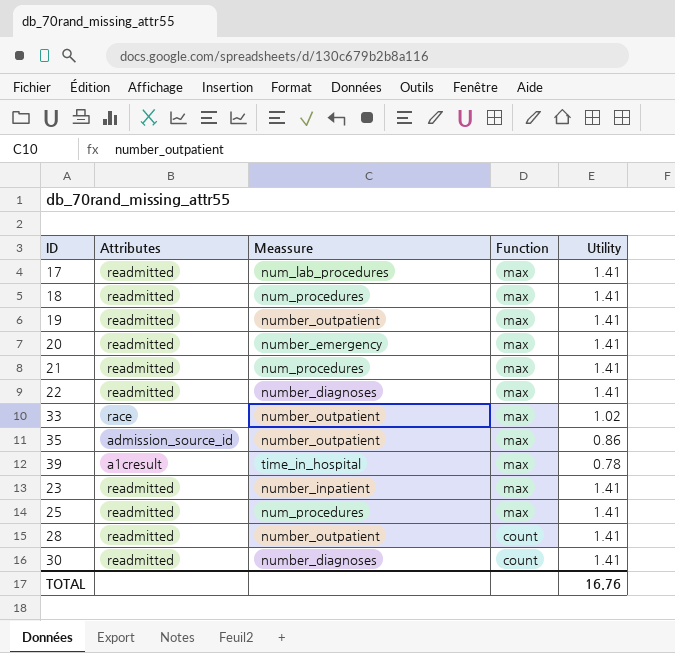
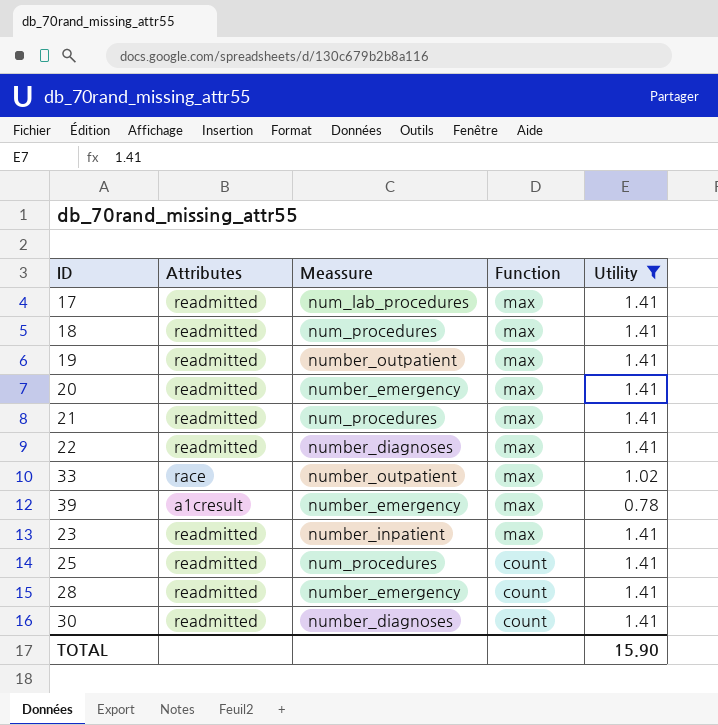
filter: none -> Utility != 0.86
39 | Meassure: time_in_hospital -> number_emergency
25 | Function: max -> count
28 | Meassure: number_outpatient -> number_emergency
TOTAL | Utility: 16.76 -> 15.90

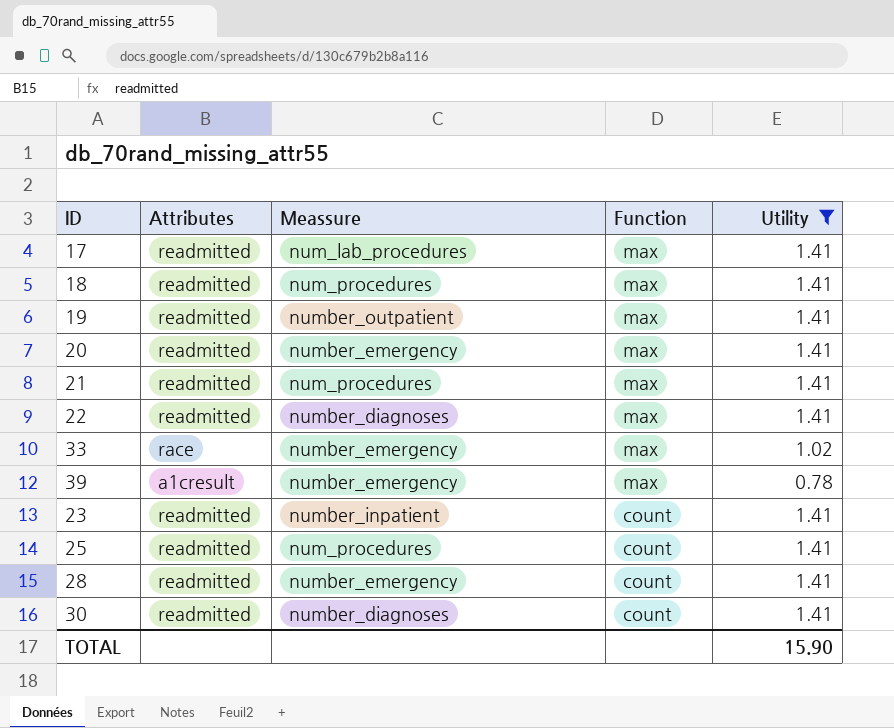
33 | Meassure: number_outpatient -> number_emergency
23 | Function: max -> count

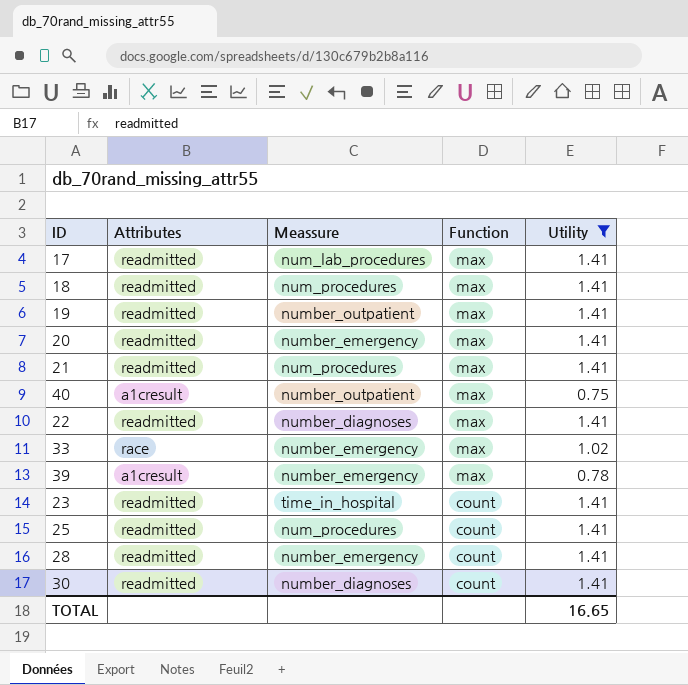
row 40: none -> a1cresult | number_outpatient | max | 0.75
23 | Meassure: number_inpatient -> time_in_hospital
TOTAL | Utility: 15.90 -> 16.65

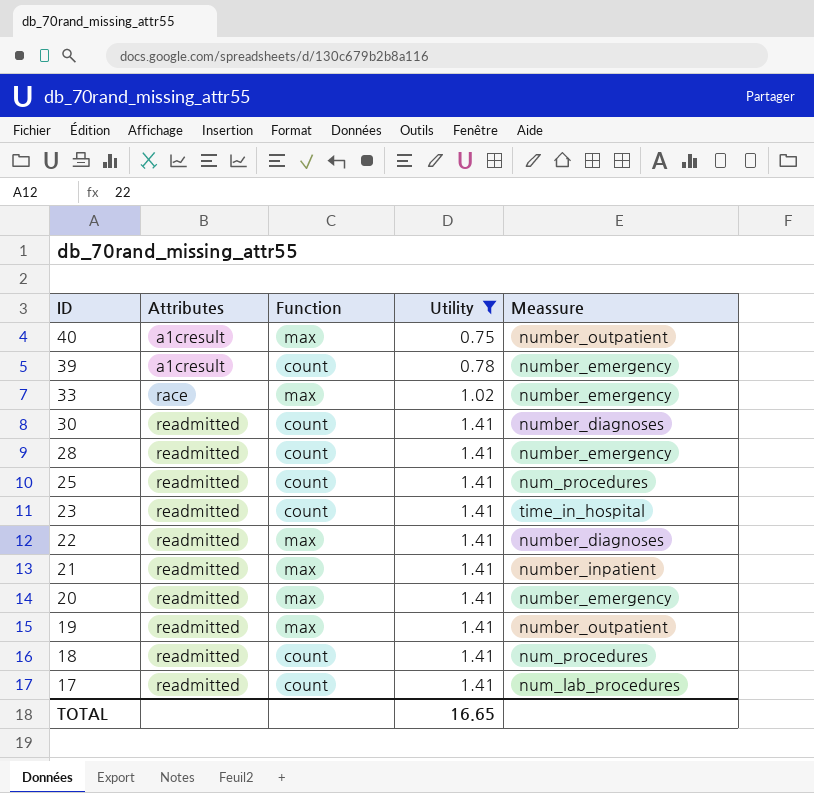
row order: Function descending -> ID descending
column Meassure | position: 3 -> 5
39 | Function: max -> count
21 | Meassure: num_procedures -> number_inpatient
18 | Function: max -> count
17 | Function: max -> count

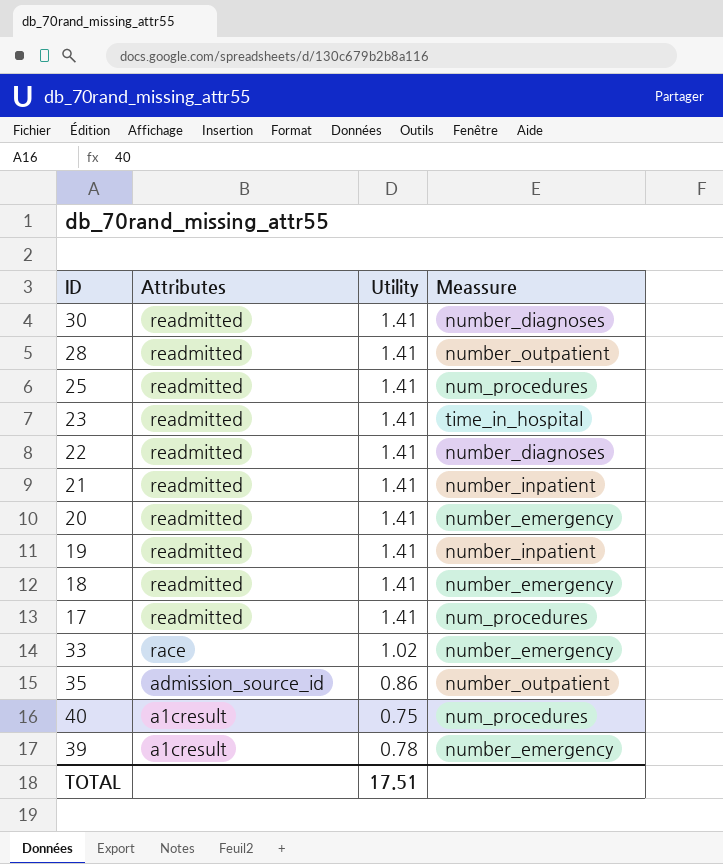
filter: Utility != 0.86 -> none
row order: ID descending -> Attributes descending
column Function | position: 3 -> none
28 | Meassure: number_emergency -> number_outpatient
19 | Meassure: number_outpatient -> number_inpatient
18 | Meassure: num_procedures -> number_emergency
17 | Meassure: num_lab_procedures -> num_procedures
40 | Meassure: number_outpatient -> num_procedures
TOTAL | Utility: 16.65 -> 17.51

